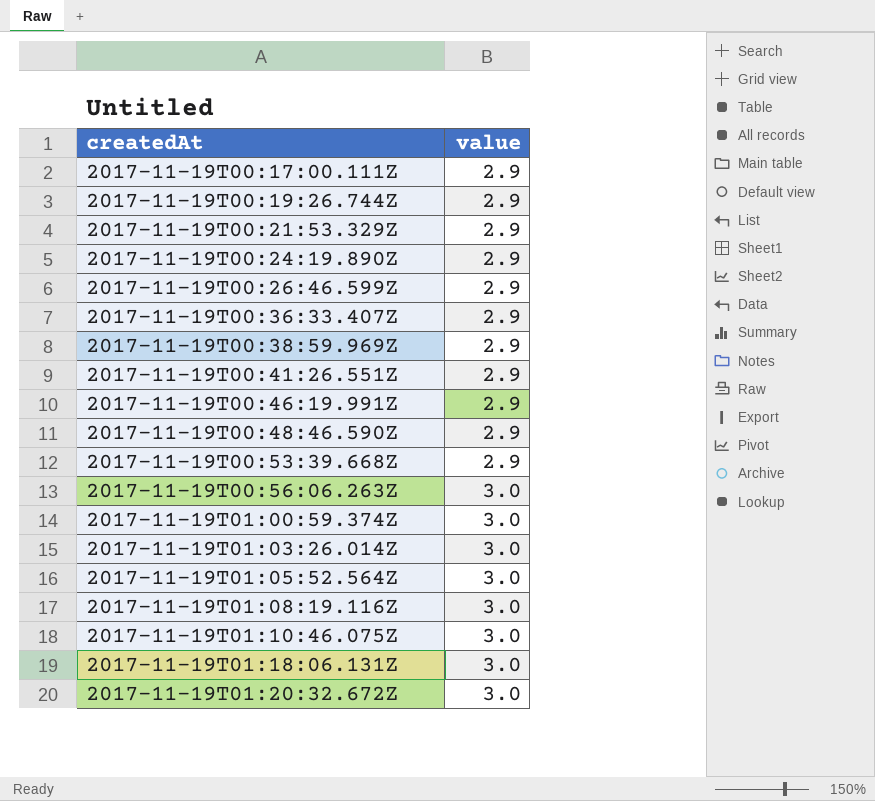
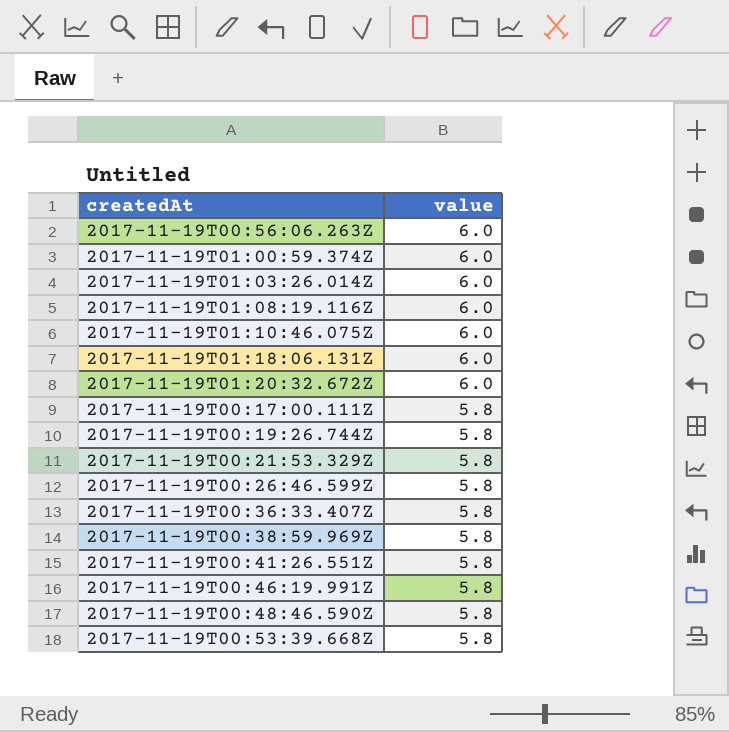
row order: createdAt ascending -> value descending
row 2017-11-19T00:24:19.890Z: 2.9 -> none
row 2017-11-19T01:05:52.564Z: 3.0 -> none
2017-11-19T00:56:06.263Z | value: 3.0 -> 6.0
2017-11-19T01:00:59.374Z | value: 3.0 -> 6.0
2017-11-19T01:03:26.014Z | value: 3.0 -> 6.0
2017-11-19T01:08:19.116Z | value: 3.0 -> 6.0
2017-11-19T01:10:46.075Z | value: 3.0 -> 6.0
2017-11-19T01:18:06.131Z | value: 3.0 -> 6.0
2017-11-19T01:20:32.672Z | value: 3.0 -> 6.0
2017-11-19T00:17:00.111Z | value: 2.9 -> 5.8
2017-11-19T00:19:26.744Z | value: 2.9 -> 5.8
2017-11-19T00:21:53.329Z | value: 2.9 -> 5.8
2017-11-19T00:26:46.599Z | value: 2.9 -> 5.8
2017-11-19T00:36:33.407Z | value: 2.9 -> 5.8
2017-11-19T00:38:59.969Z | value: 2.9 -> 5.8
2017-11-19T00:41:26.551Z | value: 2.9 -> 5.8
2017-11-19T00:46:19.991Z | value: 2.9 -> 5.8
2017-11-19T00:48:46.590Z | value: 2.9 -> 5.8
2017-11-19T00:53:39.668Z | value: 2.9 -> 5.8

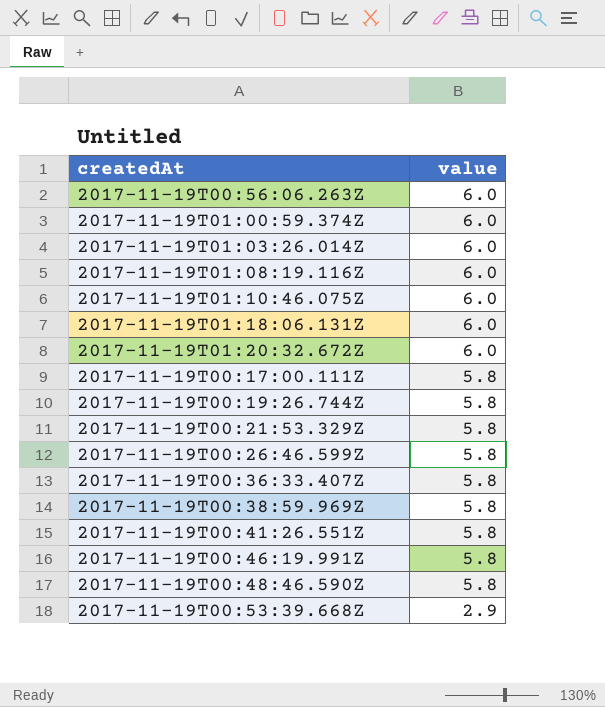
2017-11-19T00:53:39.668Z | value: 5.8 -> 2.9

